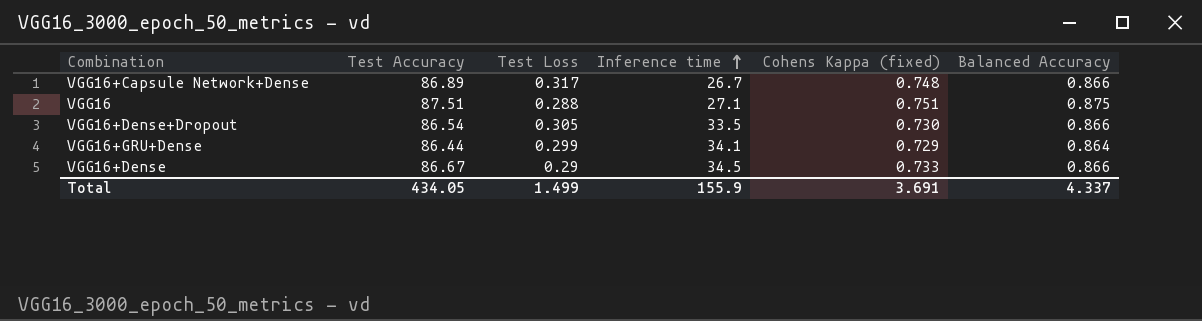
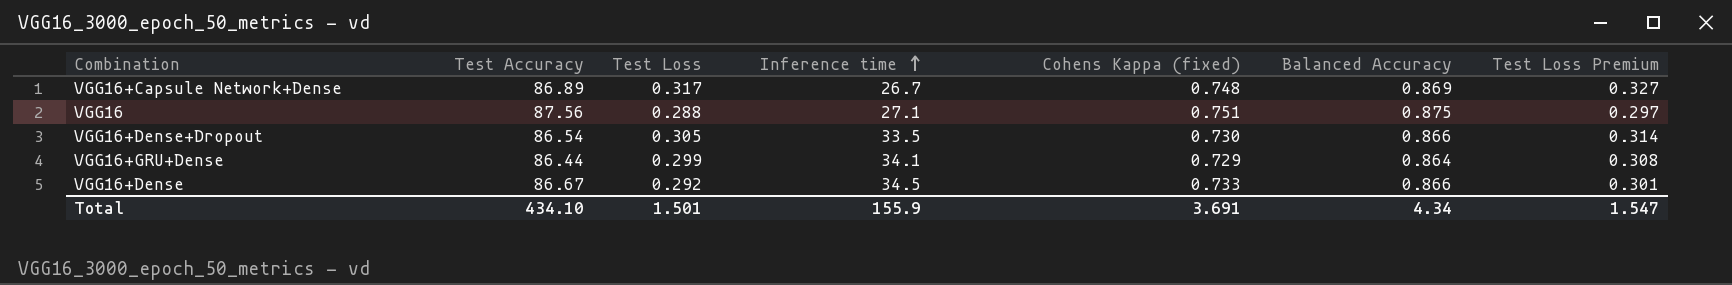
column Test Loss Premium | formula: none -> [Test Loss] * 1.03
VGG16+Capsule Network+Dense | Balanced Accuracy: 0.866 -> 0.869
VGG16 | Test Accuracy: 87.51 -> 87.56
VGG16+Dense | Test Loss: 0.29 -> 0.292
Total | Test Accuracy: 434.05 -> 434.10
Total | Test Loss: 1.499 -> 1.501
Total | Balanced Accuracy: 4.337 -> 4.34

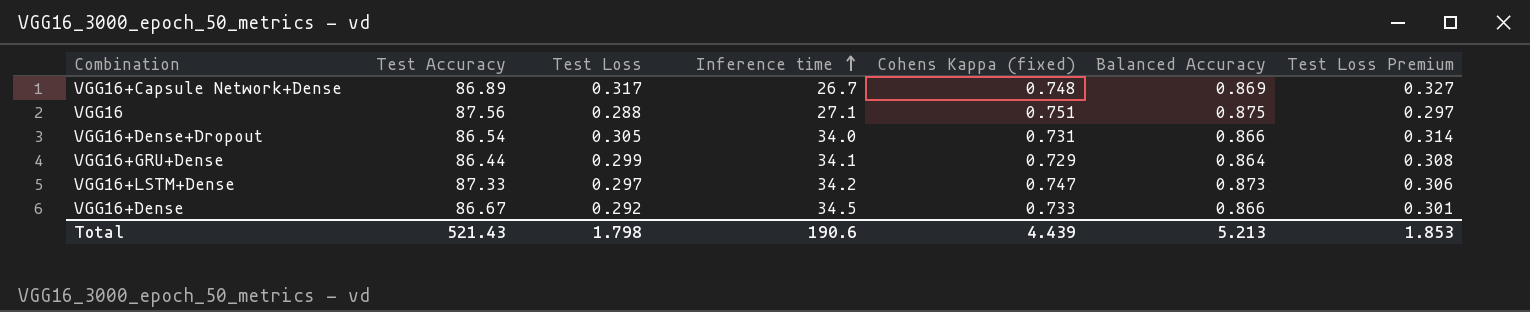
VGG16+Dense+Dropout | Inference time: 33.5 -> 34.0
VGG16+Dense+Dropout | Cohens Kappa (fixed): 0.730 -> 0.731
row VGG16+LSTM+Dense: none -> 87.33 | 0.297 | 34.2 | 0.747 | 0.873 | 0.306
Total | Test Accuracy: 434.10 -> 521.43
Total | Test Loss: 1.501 -> 1.798
Total | Inference time: 155.9 -> 190.6
Total | Cohens Kappa (fixed): 3.691 -> 4.439
Total | Balanced Accuracy: 4.34 -> 5.213
Total | Test Loss Premium: 1.547 -> 1.853

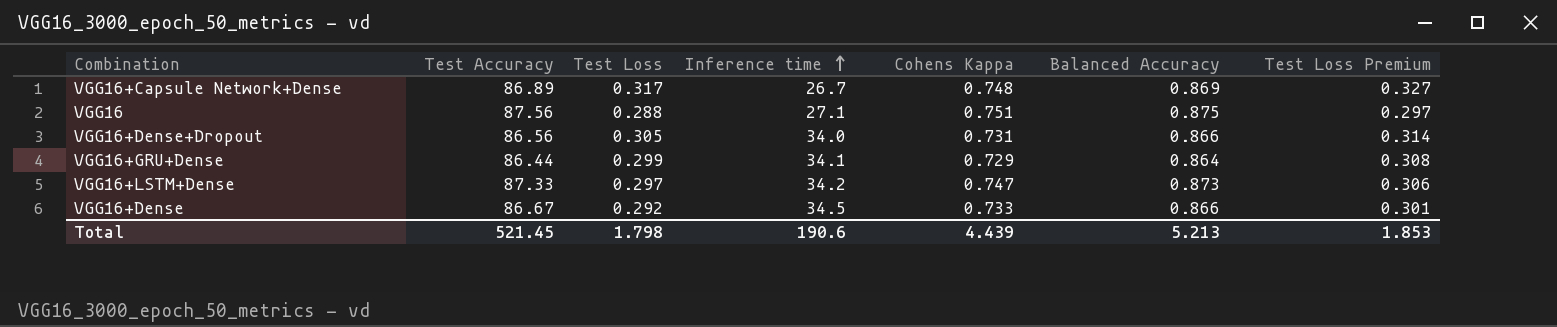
column name: Cohens Kappa (fixed) -> Cohens Kappa
VGG16+Dense+Dropout | Test Accuracy: 86.54 -> 86.56
Total | Test Accuracy: 521.43 -> 521.45

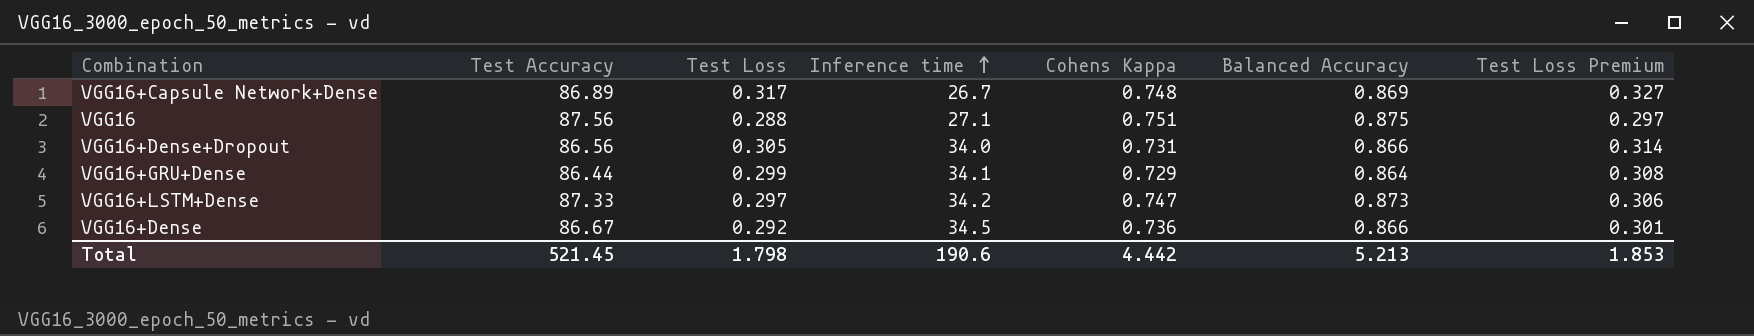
VGG16+Dense | Cohens Kappa: 0.733 -> 0.736
Total | Cohens Kappa: 4.439 -> 4.442

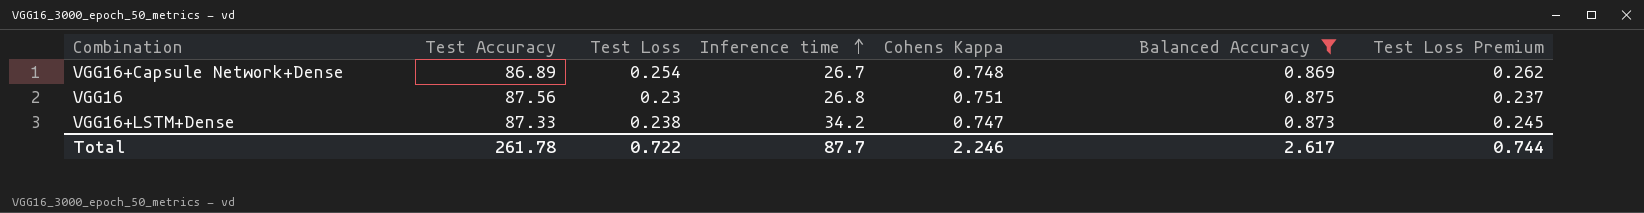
filter: none -> Balanced Accuracy >= 0.869
VGG16+Capsule Network+Dense | Test Loss: 0.317 -> 0.254
VGG16+Capsule Network+Dense | Test Loss Premium: 0.327 -> 0.262
VGG16 | Test Loss: 0.288 -> 0.23
VGG16 | Inference time: 27.1 -> 26.8
VGG16 | Test Loss Premium: 0.297 -> 0.237
VGG16+LSTM+Dense | Test Loss: 0.297 -> 0.238
VGG16+LSTM+Dense | Test Loss Premium: 0.306 -> 0.245
Total | Test Accuracy: 521.45 -> 261.78
Total | Test Loss: 1.798 -> 0.722
Total | Inference time: 190.6 -> 87.7
Total | Cohens Kappa: 4.442 -> 2.246
Total | Balanced Accuracy: 5.213 -> 2.617
Total | Test Loss Premium: 1.853 -> 0.744

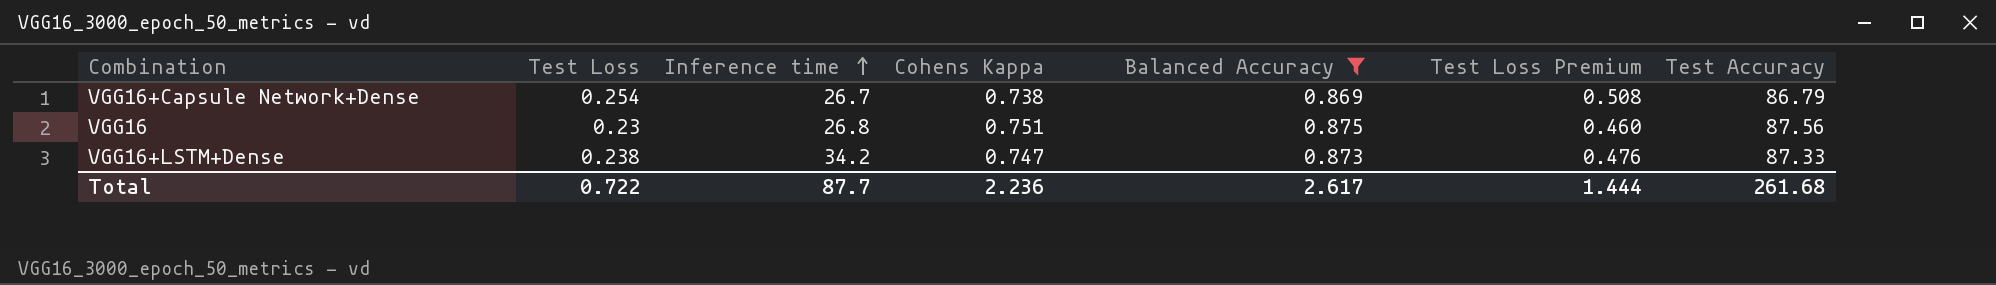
column Test Loss Premium | formula: [Test Loss] * 1.03 -> [Test Loss] * 2
column Test Accuracy | position: 2 -> 7
VGG16+Capsule Network+Dense | Cohens Kappa: 0.748 -> 0.738
VGG16+Capsule Network+Dense | Test Accuracy: 86.89 -> 86.79
Total | Cohens Kappa: 2.246 -> 2.236
Total | Test Loss Premium: 0.744 -> 1.444
Total | Test Accuracy: 261.78 -> 261.68

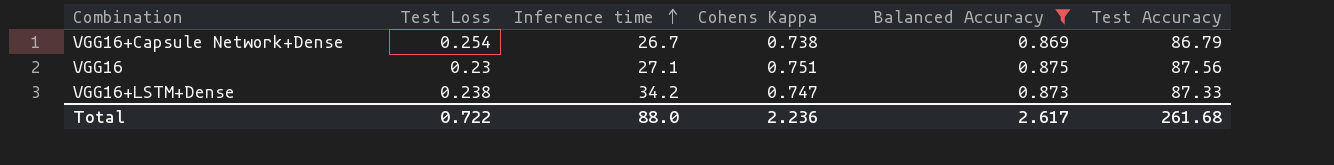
column Test Loss Premium | formula: [Test Loss] * 2 -> none
VGG16 | Inference time: 26.8 -> 27.1
Total | Inference time: 87.7 -> 88.0

